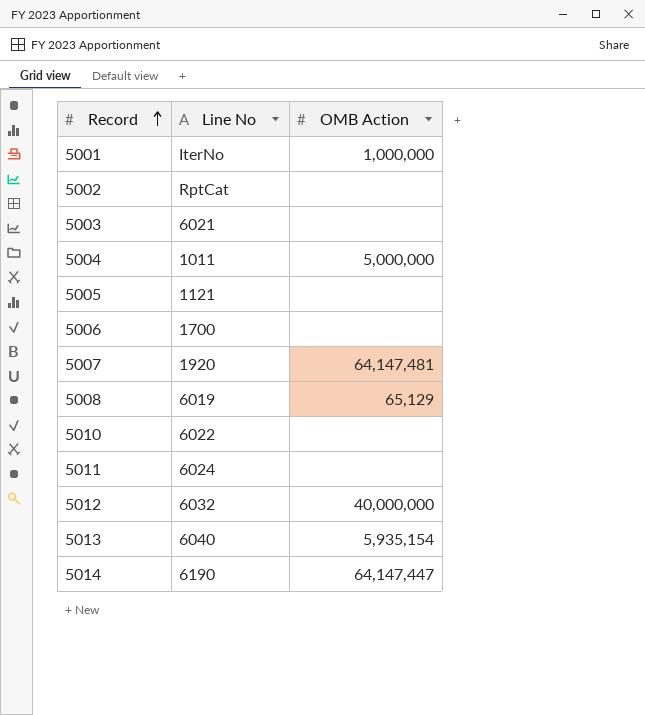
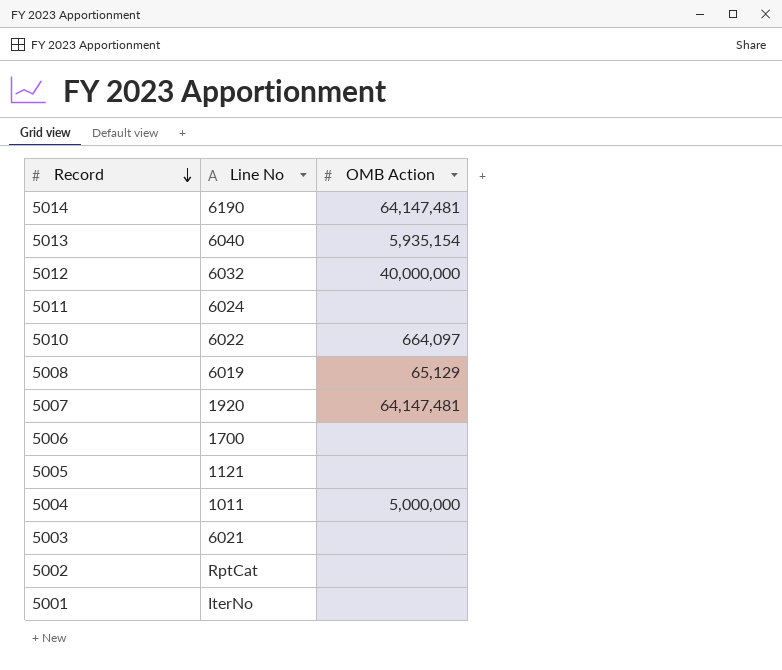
row order: Record ascending -> Record descending
5014 | OMB Action: 64,147,447 -> 64,147,481
5010 | OMB Action: none -> 664,097
5001 | OMB Action: 1,000,000 -> none

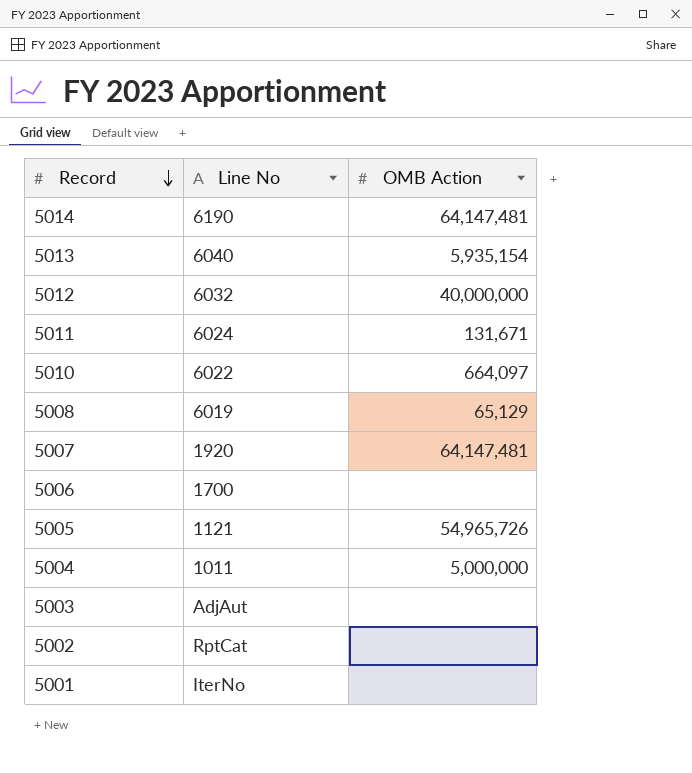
5011 | OMB Action: none -> 131,671
5005 | OMB Action: none -> 54,965,726
5003 | Line No: 6021 -> AdjAut

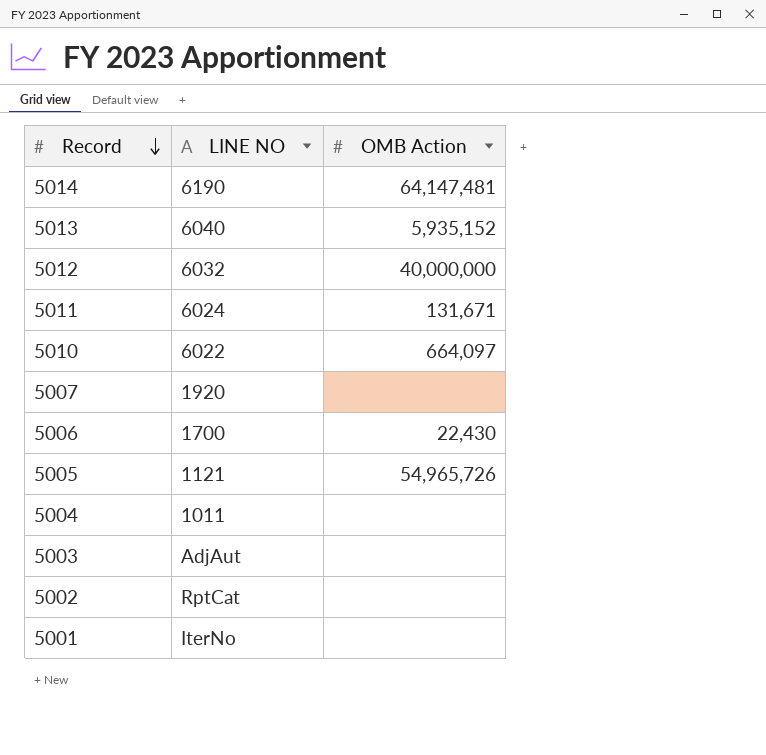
column name: Line No -> LINE NO
row 5008: 6019 | 65,129 -> none
5013 | OMB Action: 5,935,154 -> 5,935,152
5007 | OMB Action: 64,147,481 -> none
5006 | OMB Action: none -> 22,430
5004 | OMB Action: 5,000,000 -> none

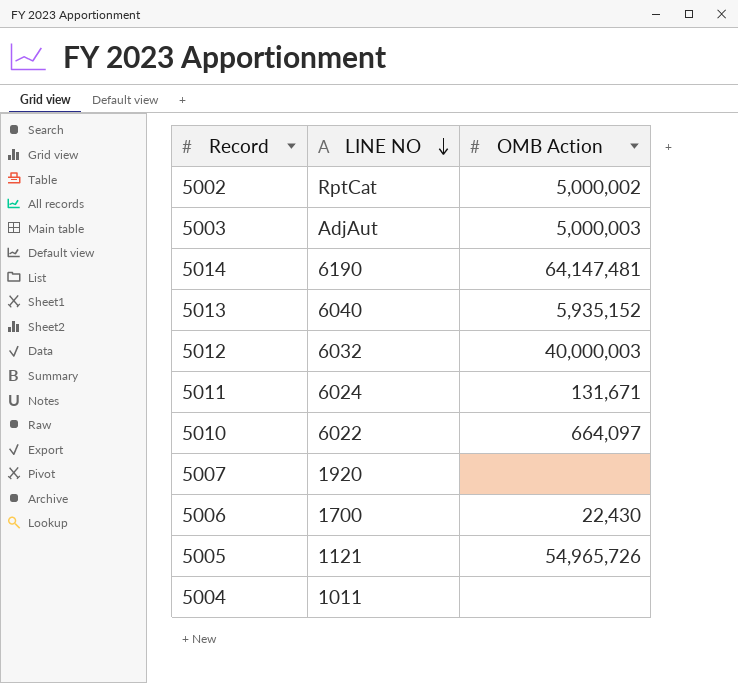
row order: Record descending -> LINE NO descending
row 5001: IterNo | none -> none
5002 | OMB Action: none -> 5,000,002
5003 | OMB Action: none -> 5,000,003
5012 | OMB Action: 40,000,000 -> 40,000,003

